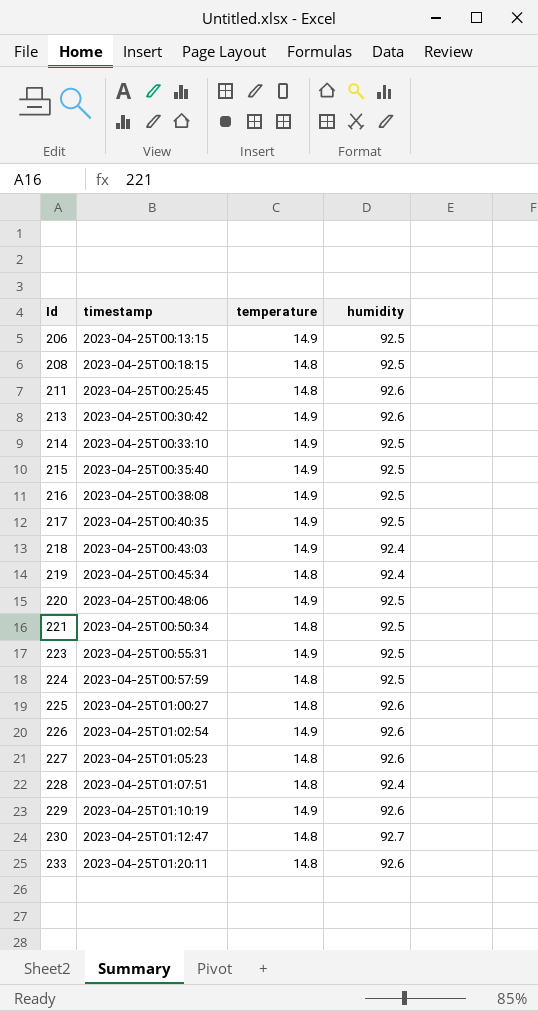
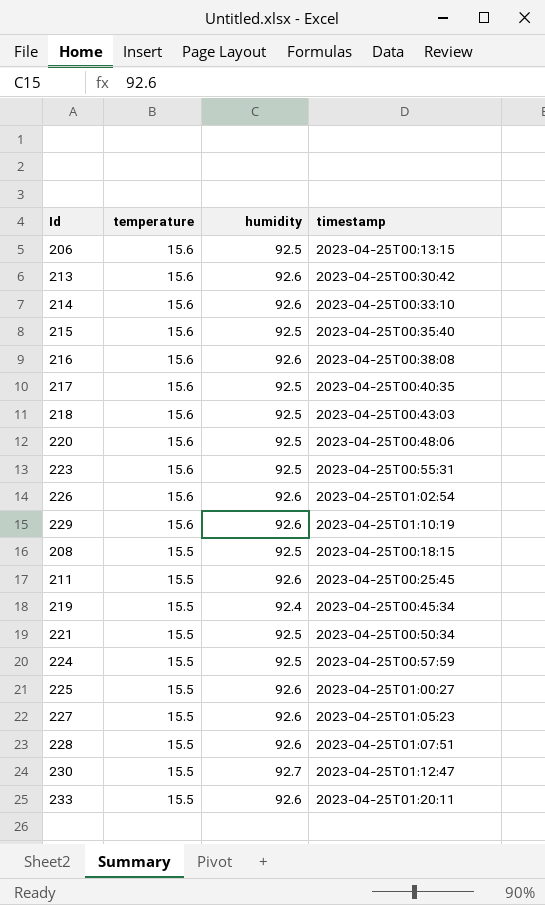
row order: Id ascending -> temperature descending
column timestamp | position: 2 -> 4
206 | temperature: 14.9 -> 15.6
213 | temperature: 14.9 -> 15.6
214 | temperature: 14.9 -> 15.6
214 | humidity: 92.5 -> 92.6
215 | temperature: 14.9 -> 15.6
216 | temperature: 14.9 -> 15.6
216 | humidity: 92.5 -> 92.6
217 | temperature: 14.9 -> 15.6
218 | temperature: 14.9 -> 15.6
218 | humidity: 92.4 -> 92.5
220 | temperature: 14.9 -> 15.6
223 | temperature: 14.9 -> 15.6
226 | temperature: 14.9 -> 15.6
229 | temperature: 14.9 -> 15.6
208 | temperature: 14.8 -> 15.5
211 | temperature: 14.8 -> 15.5
219 | temperature: 14.8 -> 15.5
221 | temperature: 14.8 -> 15.5
224 | temperature: 14.8 -> 15.5
225 | temperature: 14.8 -> 15.5
227 | temperature: 14.8 -> 15.5
228 | temperature: 14.8 -> 15.5
228 | humidity: 92.4 -> 92.6
230 | temperature: 14.8 -> 15.5
233 | temperature: 14.8 -> 15.5

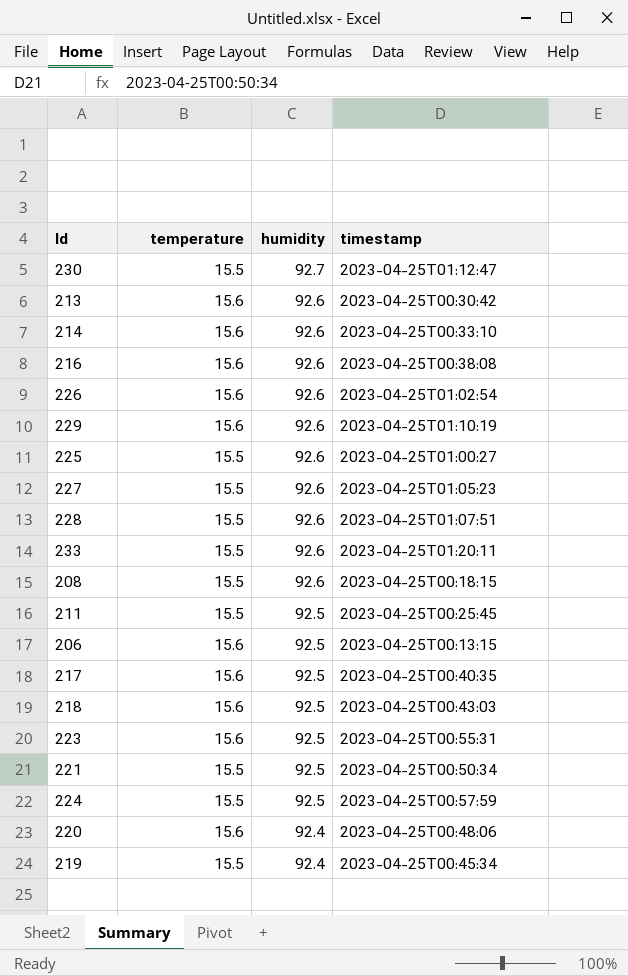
row order: temperature descending -> humidity descending
row 215: 15.6 | 92.5 | 2023-04-25T00:35:40 -> none
208 | humidity: 92.5 -> 92.6
211 | humidity: 92.6 -> 92.5
220 | humidity: 92.5 -> 92.4

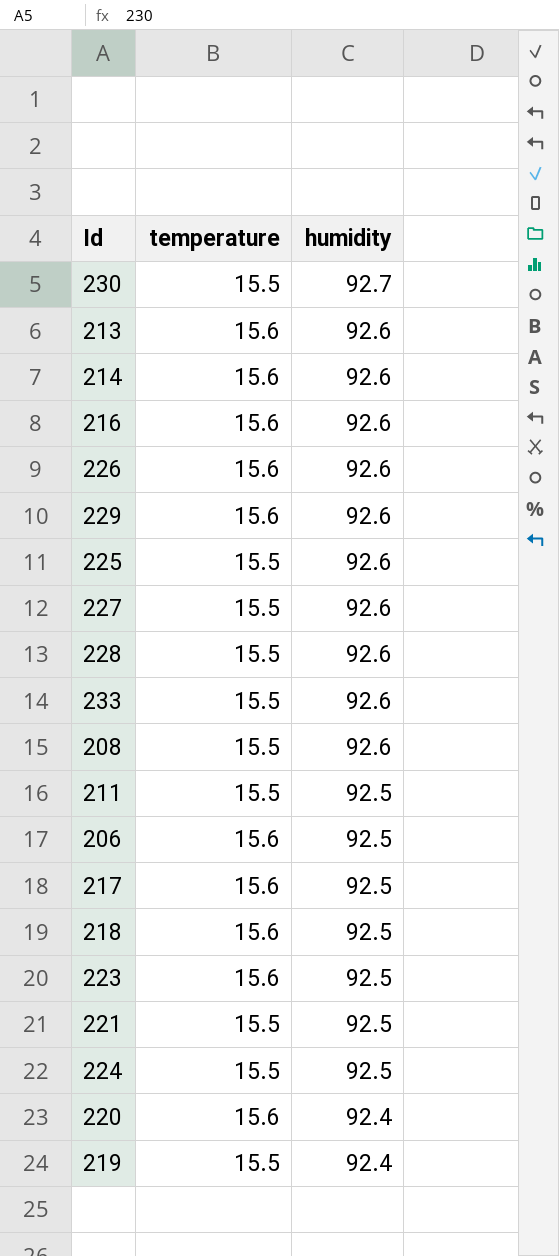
column timestamp | position: 4 -> none

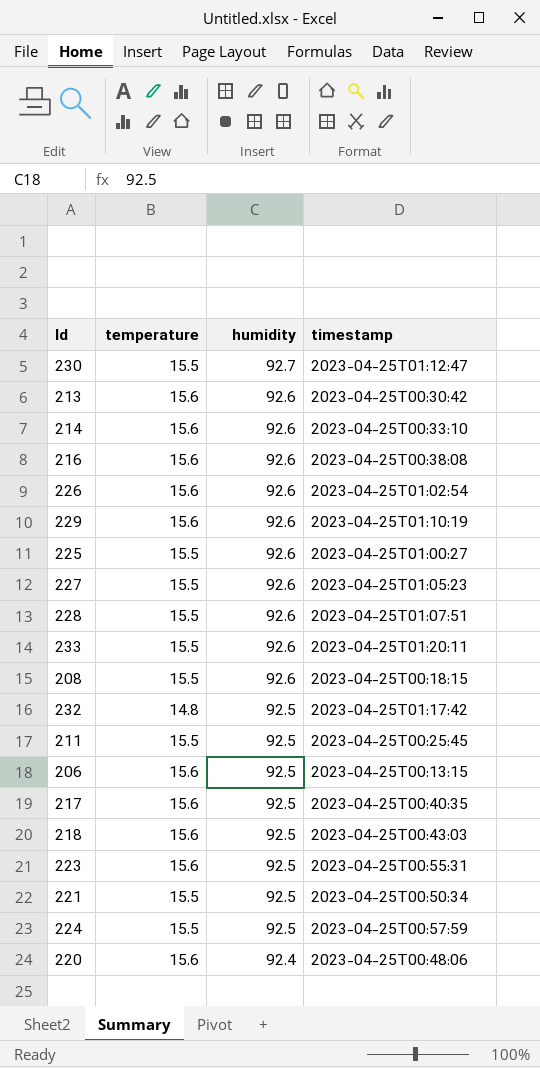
column timestamp | position: none -> 4
row 219: 15.5 | 92.4 -> none
row 232: none -> 14.8 | 92.5 | 2023-04-25T01:17:42

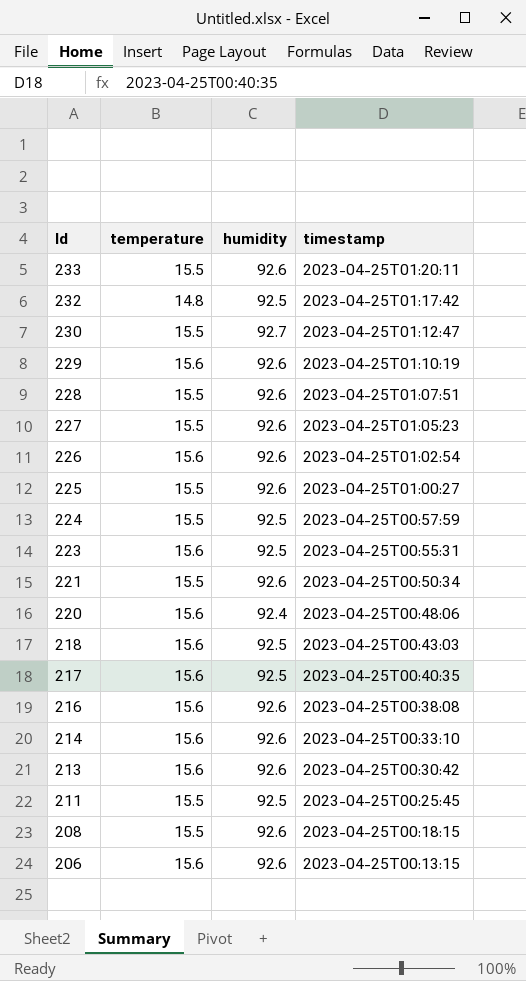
row order: humidity descending -> Id descending
221 | humidity: 92.5 -> 92.6
206 | humidity: 92.5 -> 92.6

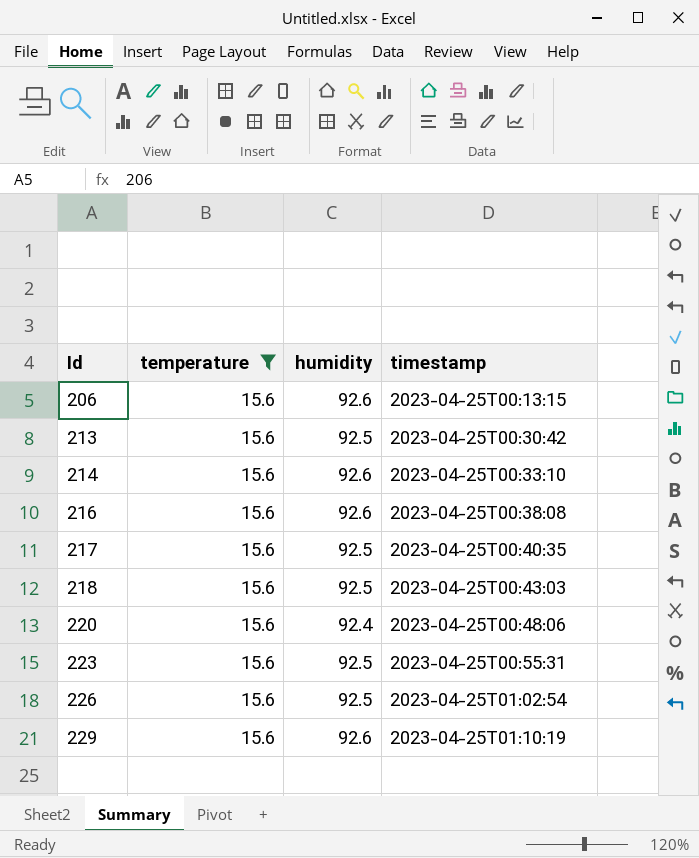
filter: none -> temperature = 15.6
row order: Id descending -> Id ascending
213 | humidity: 92.6 -> 92.5
226 | humidity: 92.6 -> 92.5

